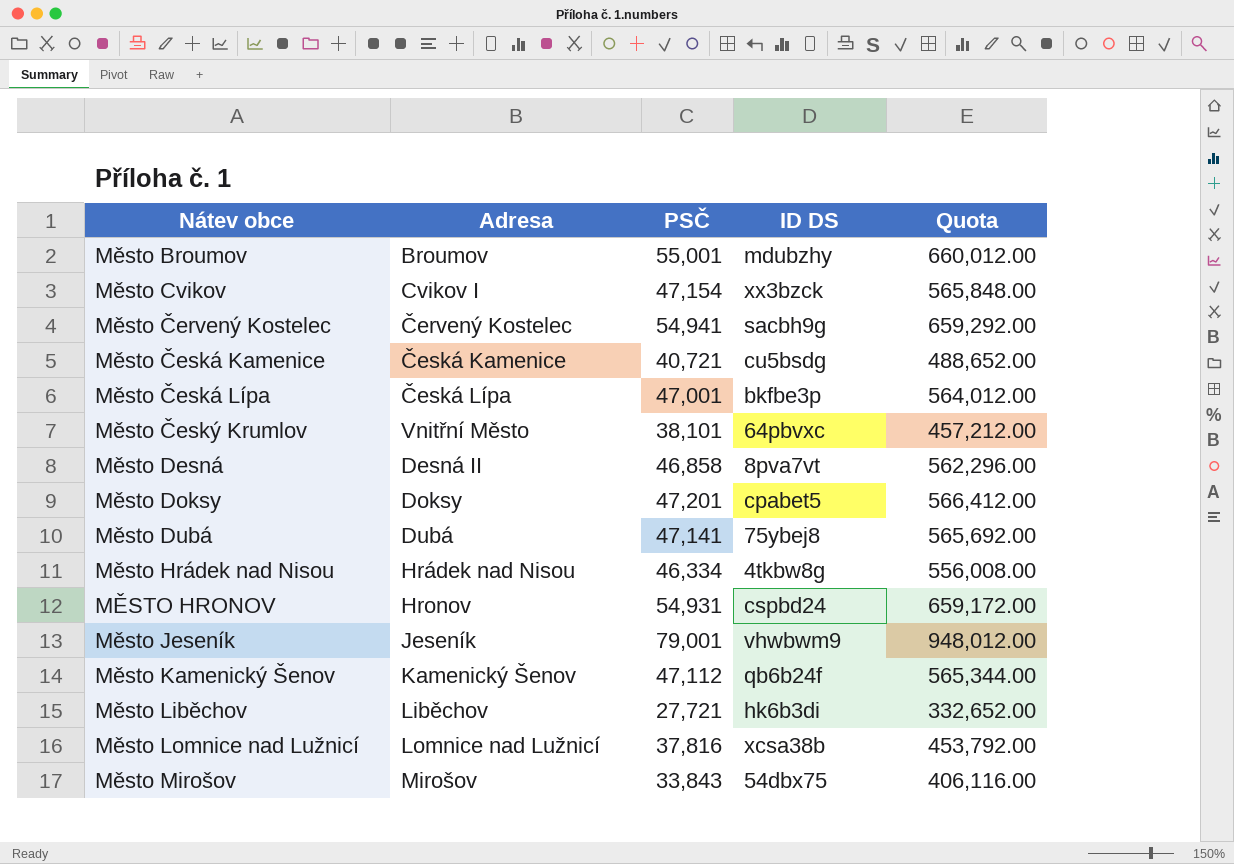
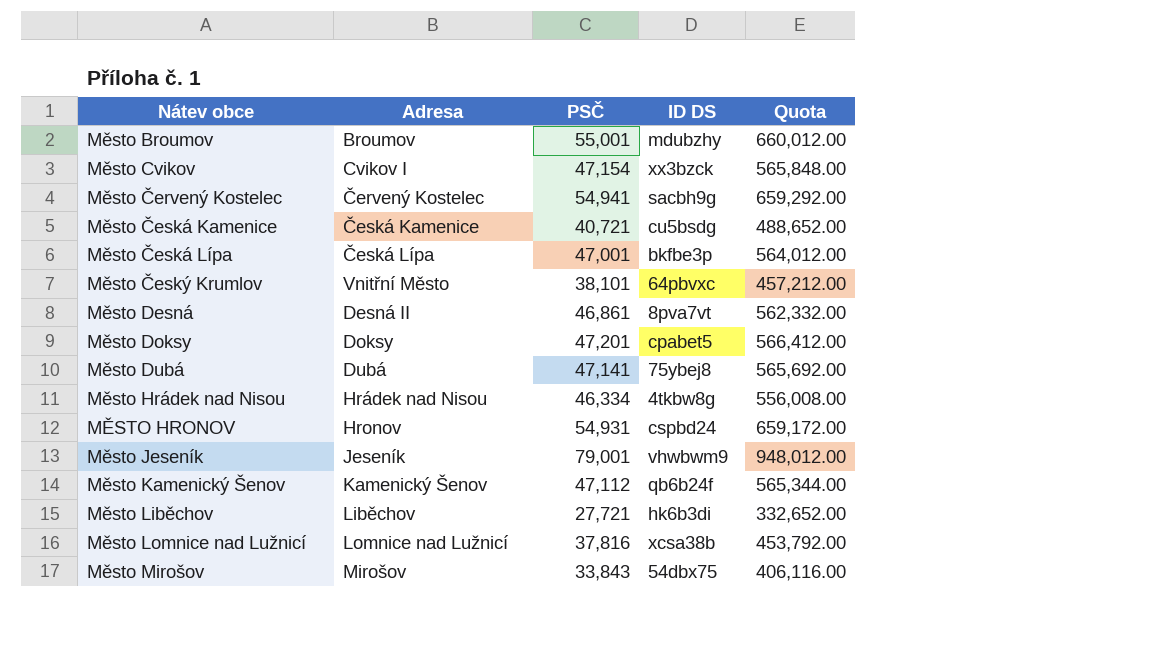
Město Desná | PSČ: 46,858 -> 46,861
Město Desná | Quota: 562,296.00 -> 562,332.00

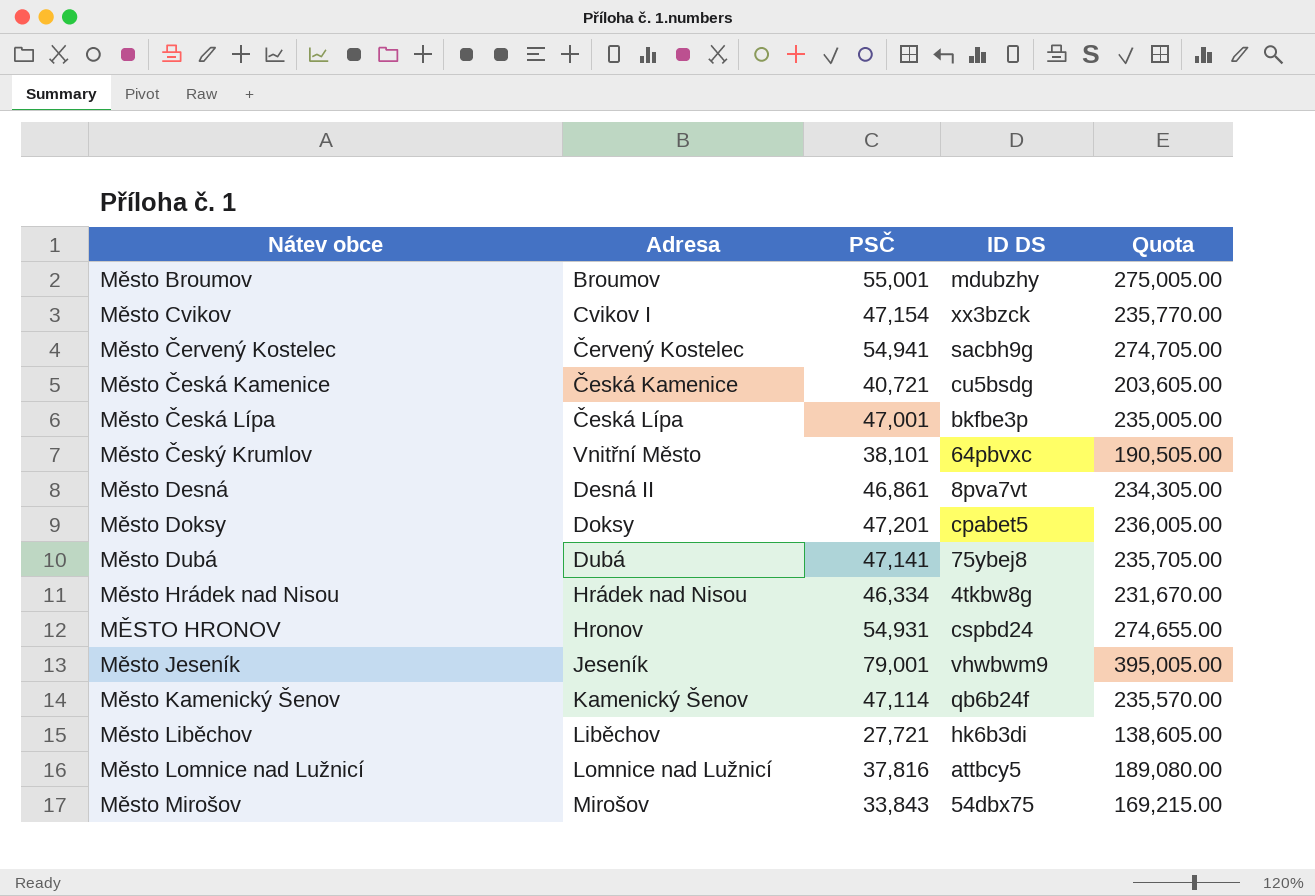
column Quota | formula: [PSČ] * 12 -> [PSČ] * 5
Město Kamenický Šenov | PSČ: 47,112 -> 47,114
Město Lomnice nad Lužnicí | ID DS: xcsa38b -> attbcy5

